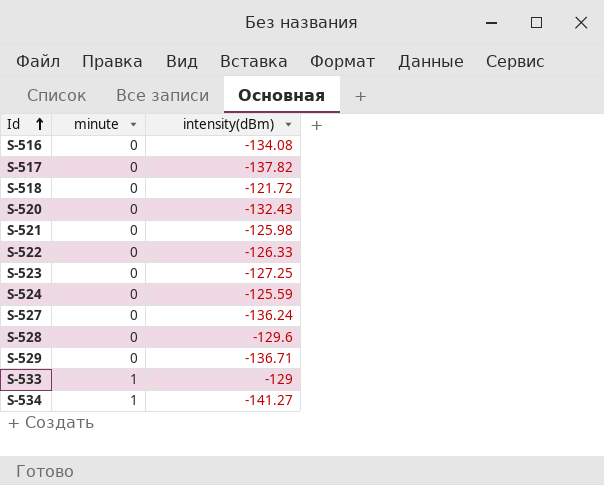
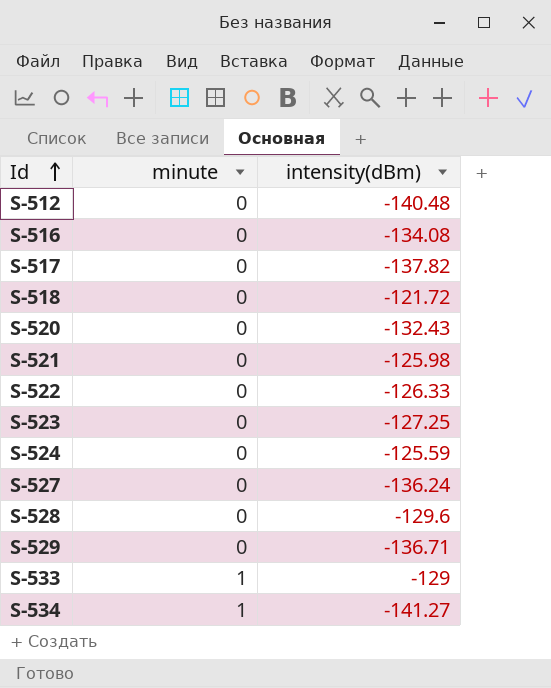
row S-512: none -> 0 | -140.48

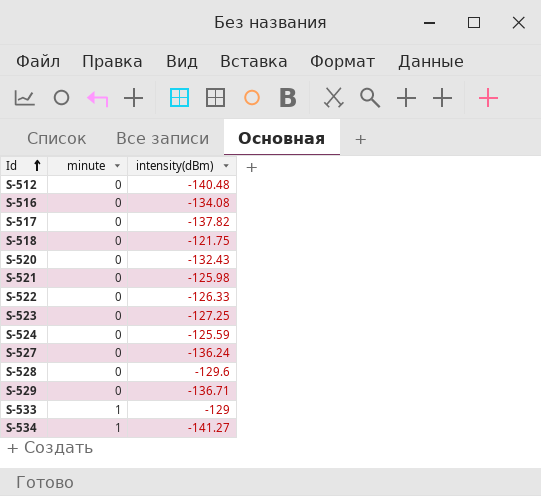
S-518 | intensity(dBm): -121.72 -> -121.75

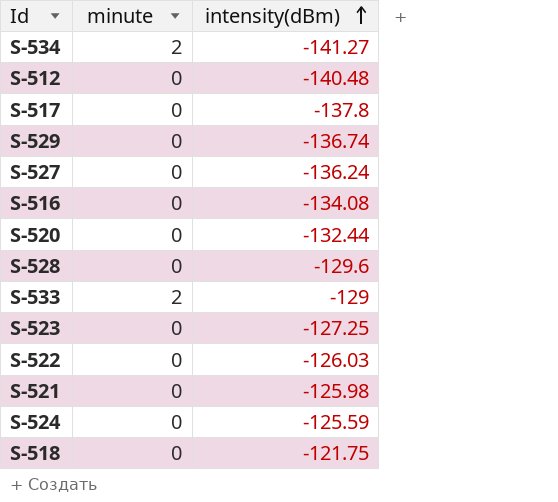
row order: Id ascending -> intensity(dBm) ascending
S-534 | minute: 1 -> 2
S-517 | intensity(dBm): -137.82 -> -137.8
S-529 | intensity(dBm): -136.71 -> -136.74
S-520 | intensity(dBm): -132.43 -> -132.44
S-533 | minute: 1 -> 2
S-522 | intensity(dBm): -126.33 -> -126.03

